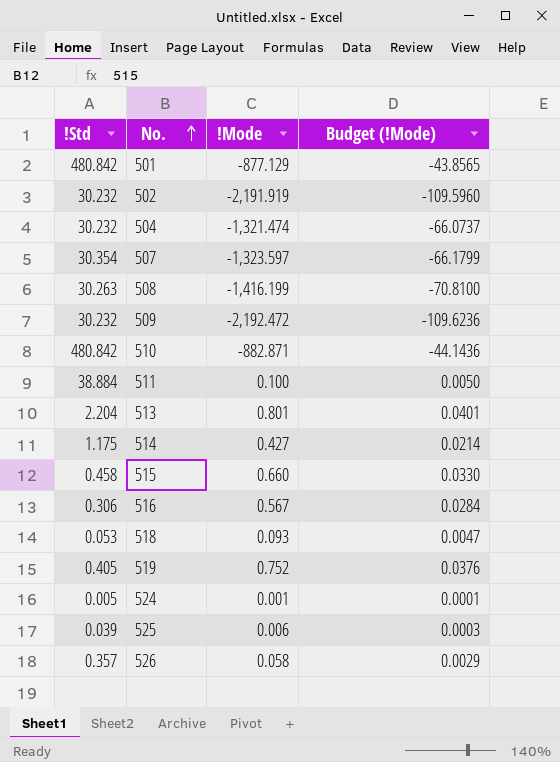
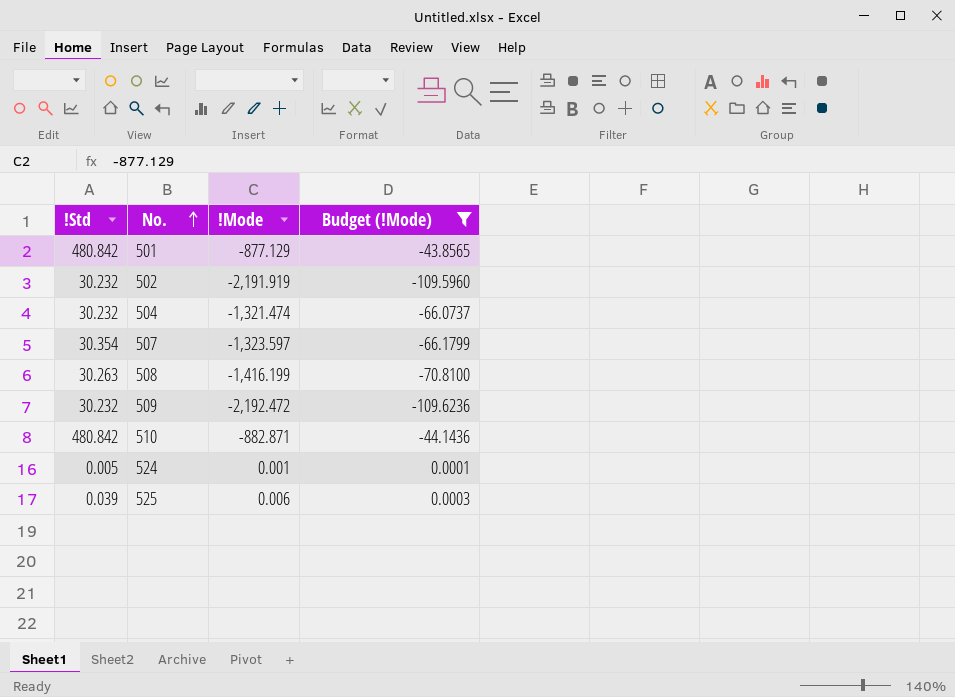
filter: none -> Budget (!Mode) <= 0.0003

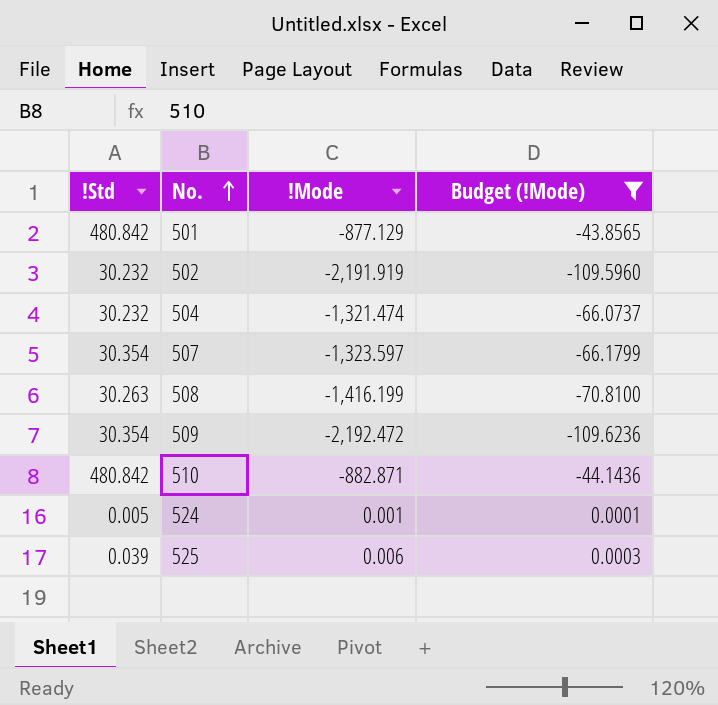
509 | !Std: 30.232 -> 30.354

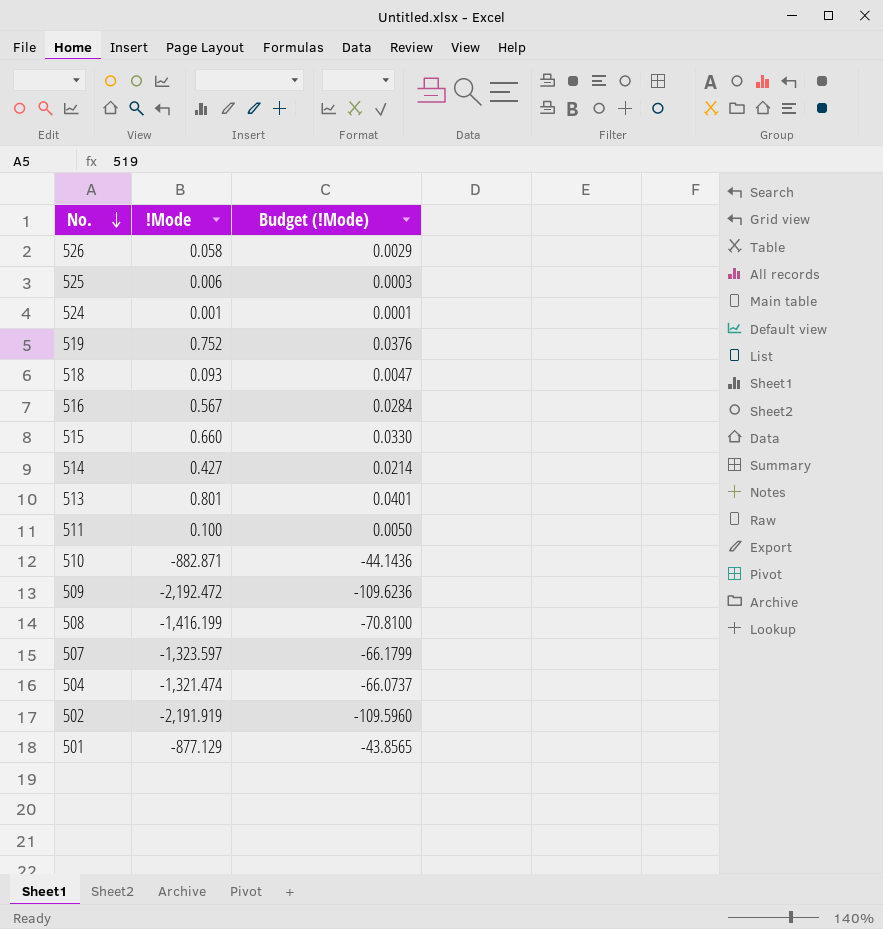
filter: Budget (!Mode) <= 0.0003 -> none
row order: No. ascending -> No. descending
column !Std | position: 1 -> none

